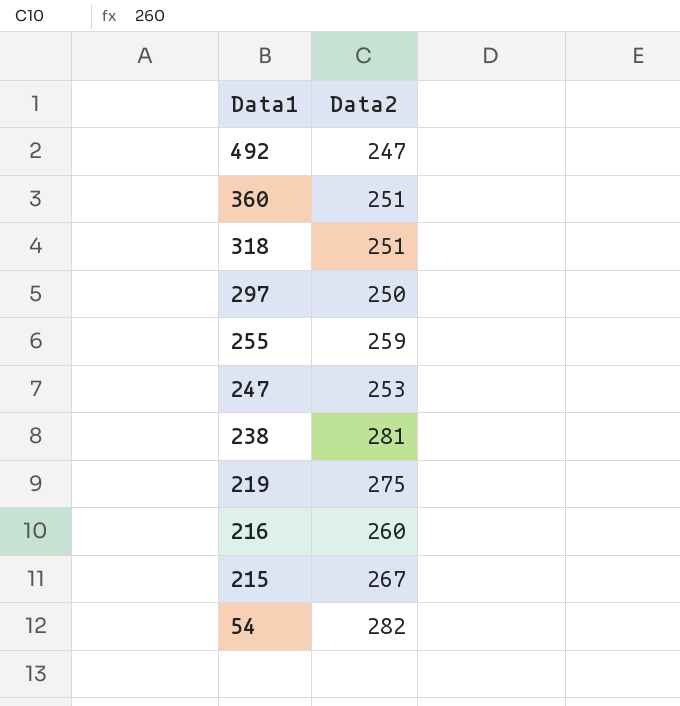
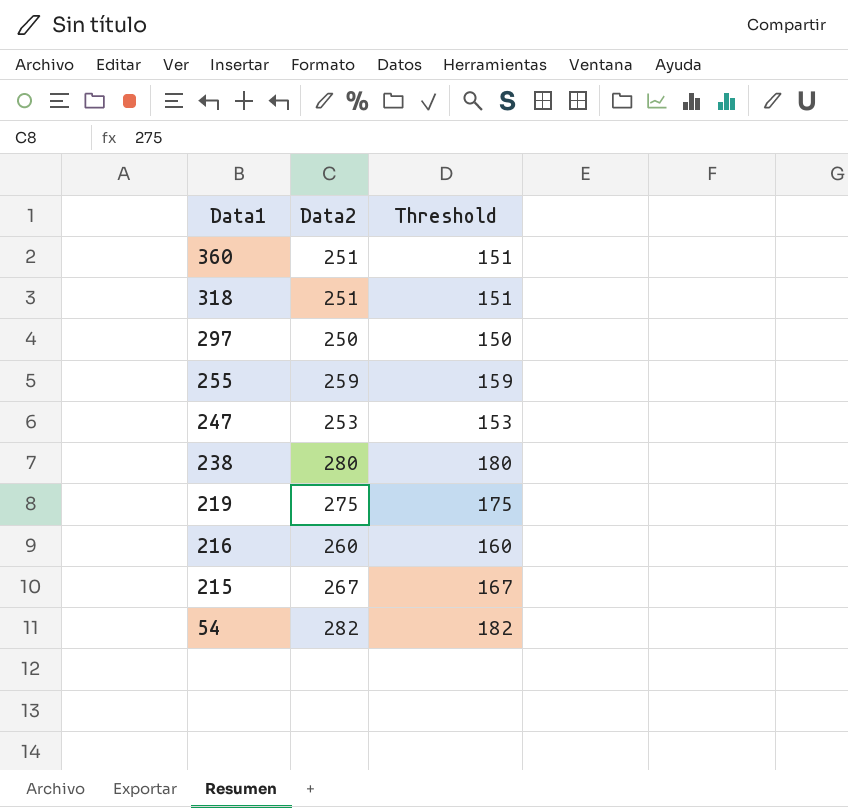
column Threshold | formula: none -> [Data2] - 100
row 492: 247 -> none
238 | Data2: 281 -> 280

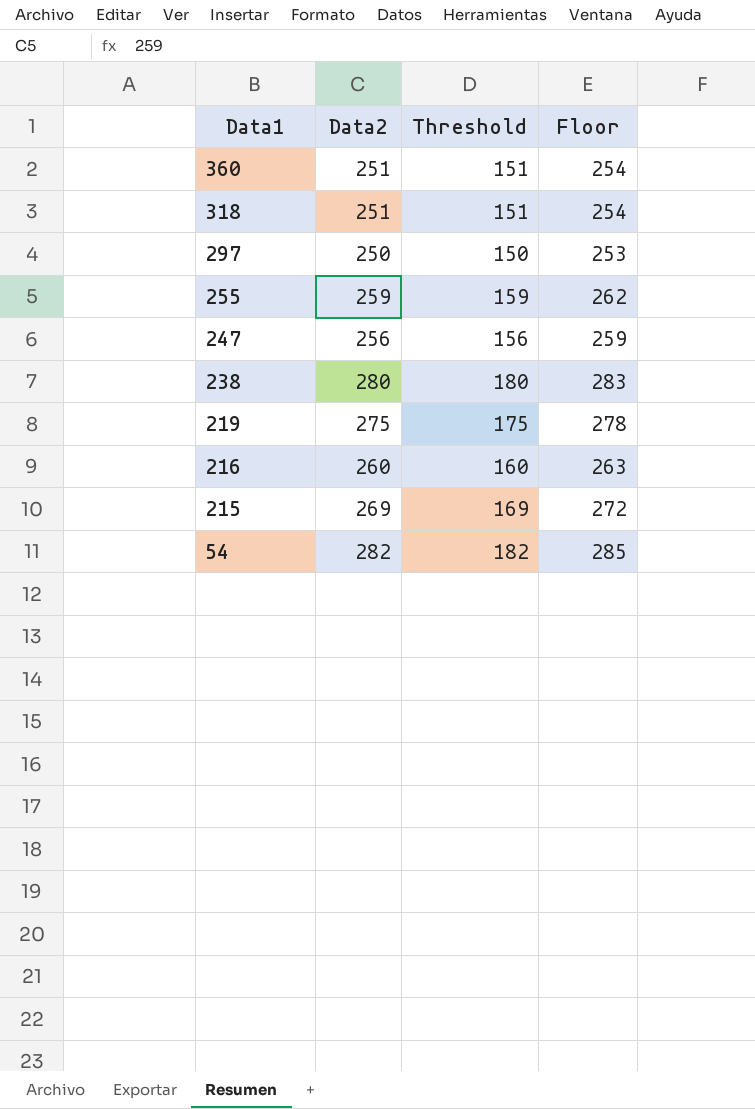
column Floor | formula: none -> [Data2] + 3
247 | Data2: 253 -> 256
247 | Threshold: 153 -> 156
215 | Data2: 267 -> 269
215 | Threshold: 167 -> 169

